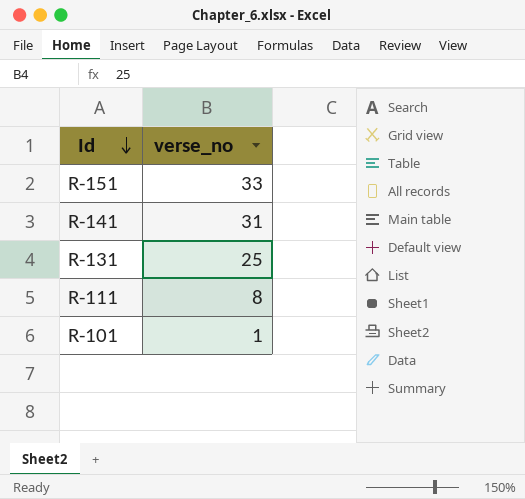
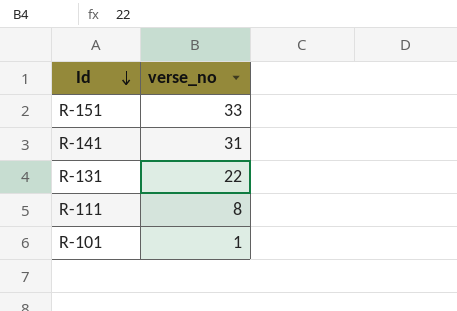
R-131 | verse_no: 25 -> 22

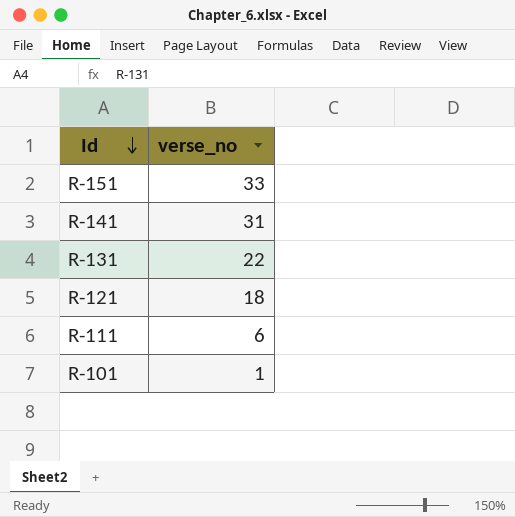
row R-121: none -> 18
R-111 | verse_no: 8 -> 6

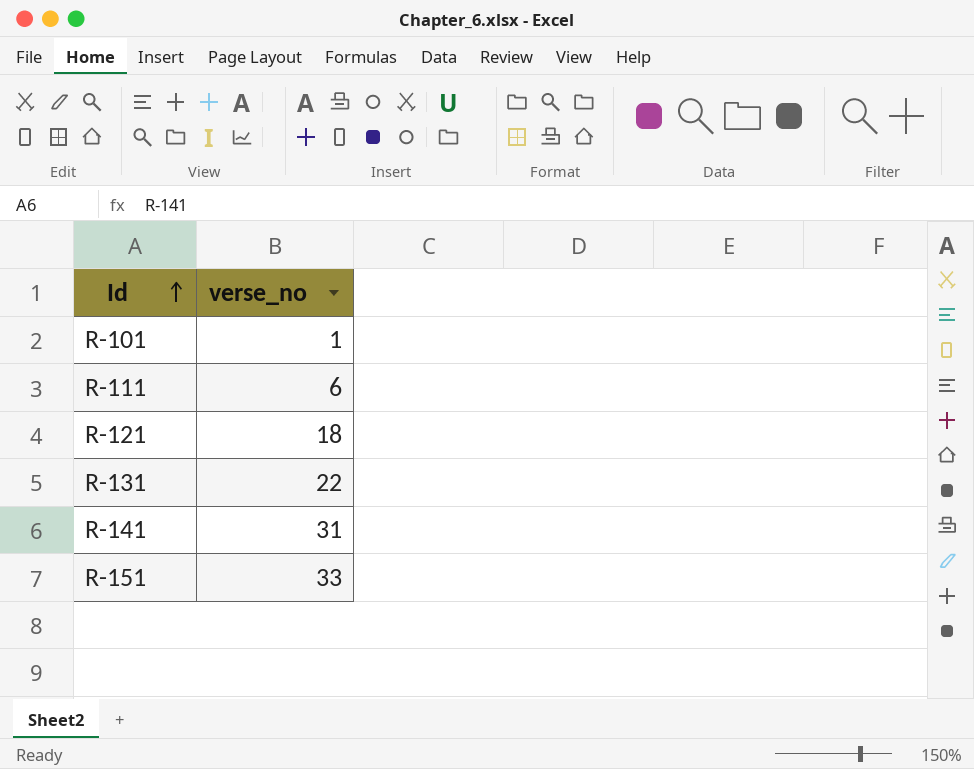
row order: Id descending -> Id ascending

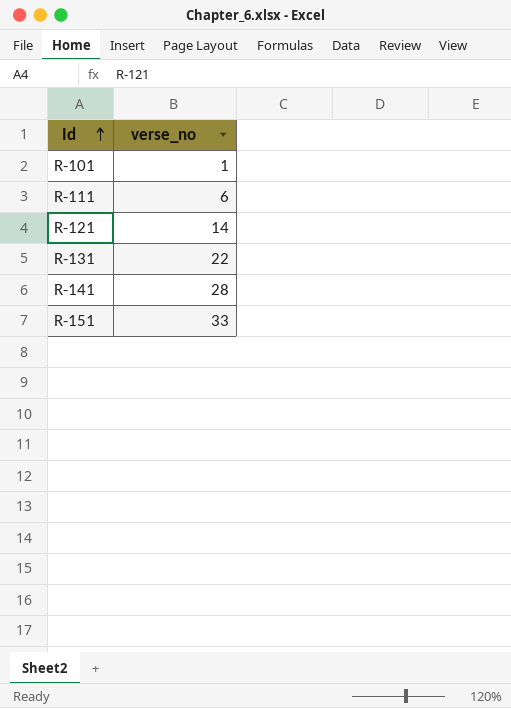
R-121 | verse_no: 18 -> 14
R-141 | verse_no: 31 -> 28

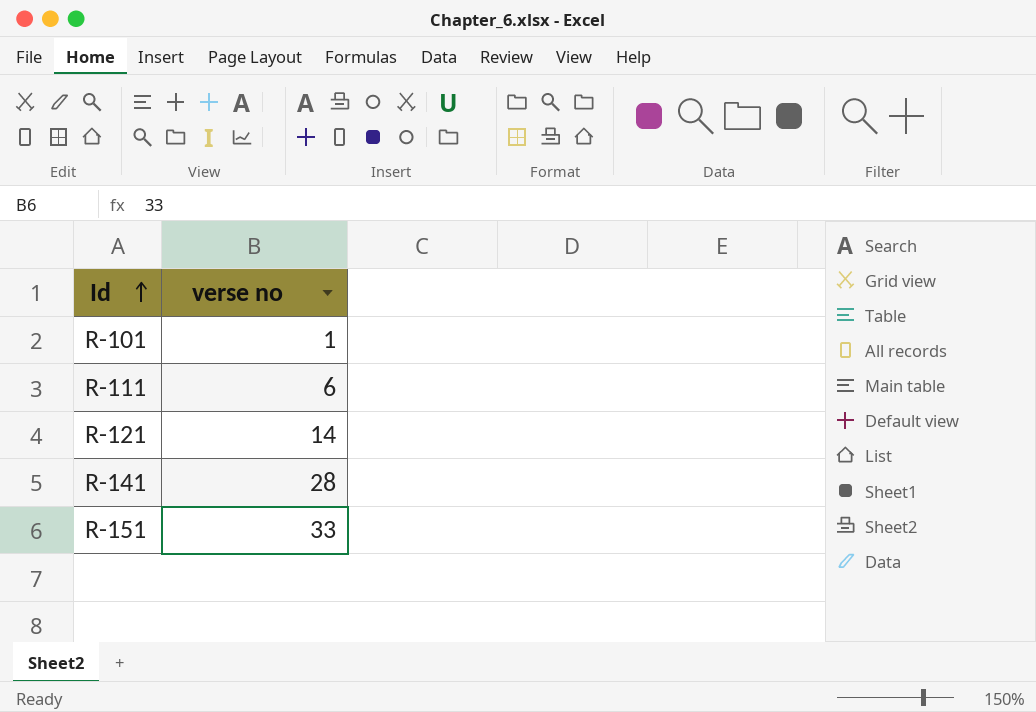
column name: verse_no -> verse no
row R-131: 22 -> none

